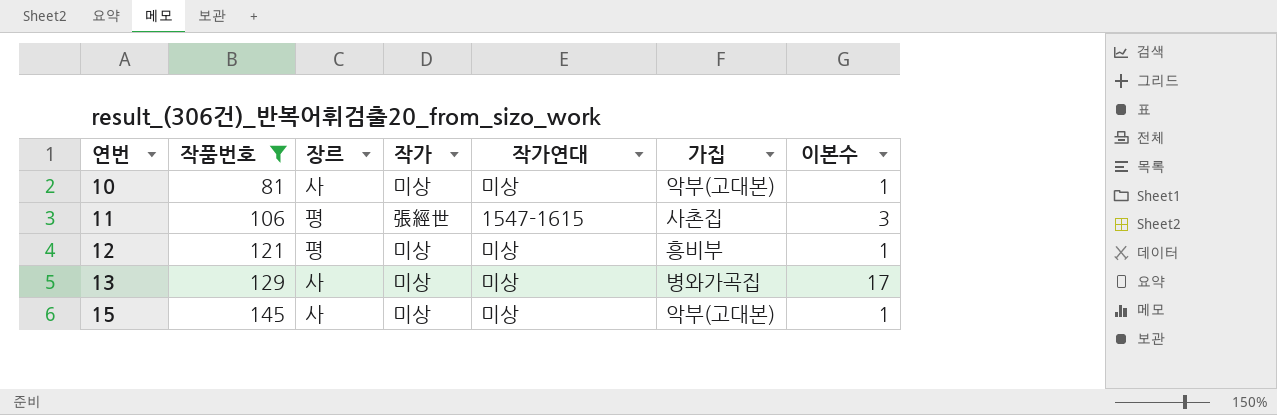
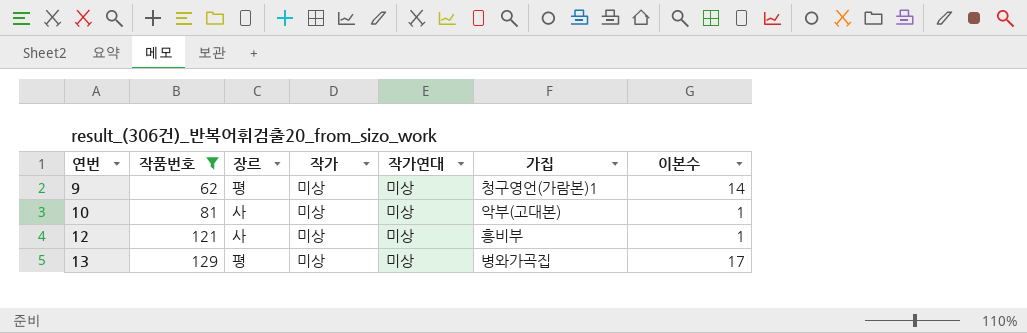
row 11: 106 | 평 | 張經世 | 1547-1615 | 사촌집 | 3 -> none
row 15: 145 | 사 | 미상 | 미상 | 악부(고대본) | 1 -> none
row 9: none -> 62 | 평 | 미상 | 미상 | 청구영언(가람본)1 | 14
12 | 장르: 평 -> 사
13 | 장르: 사 -> 평

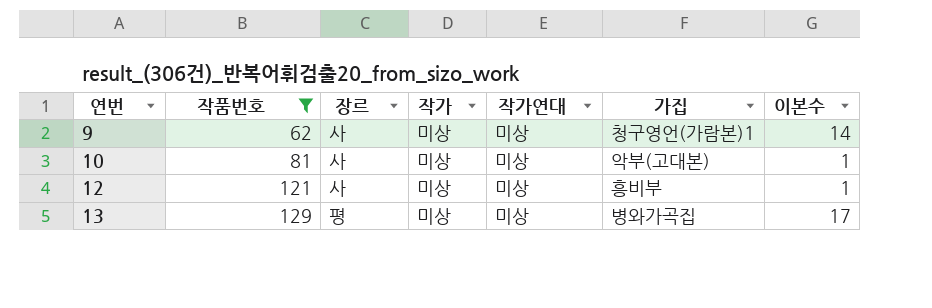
9 | 장르: 평 -> 사

